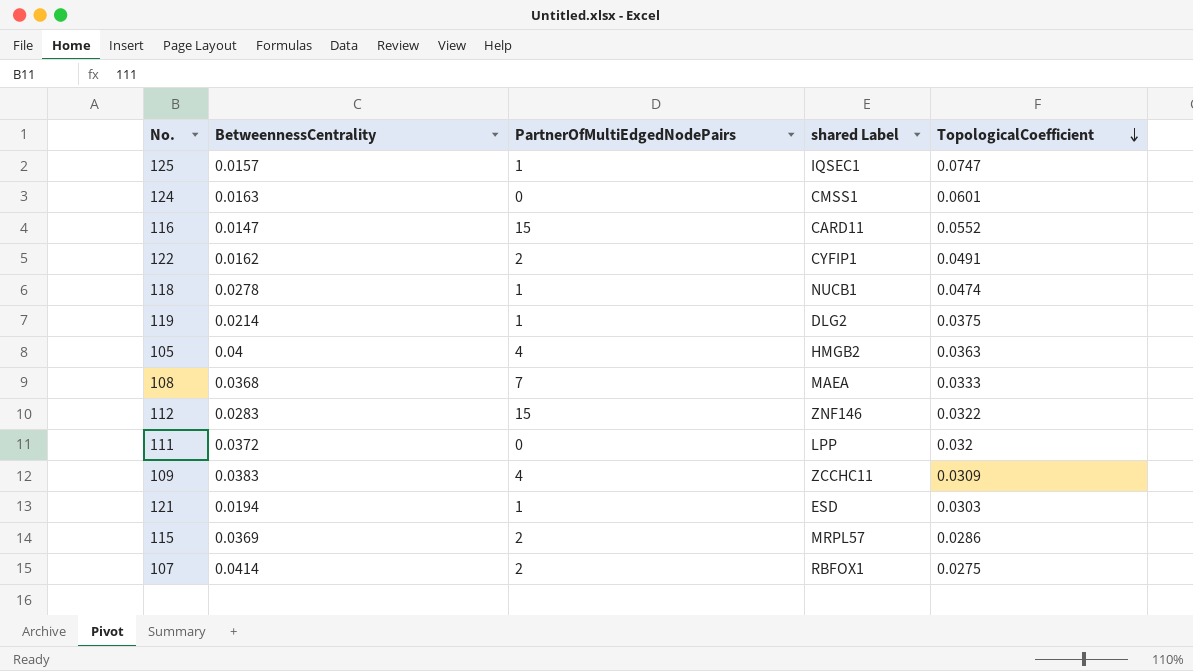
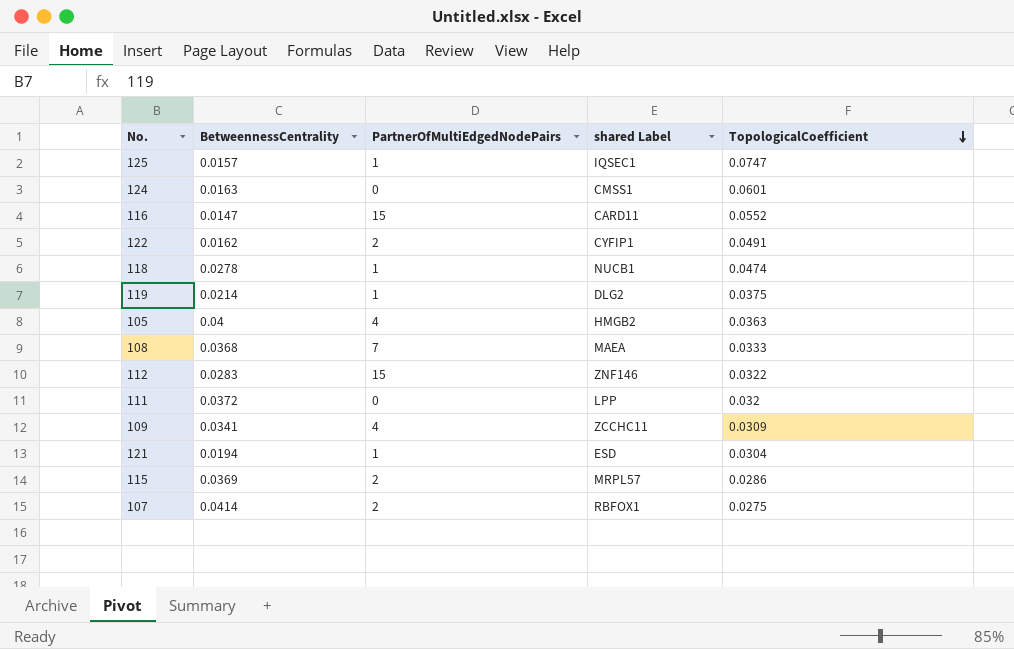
109 | BetweennessCentrality: 0.0383 -> 0.0341
121 | TopologicalCoefficient: 0.0303 -> 0.0304

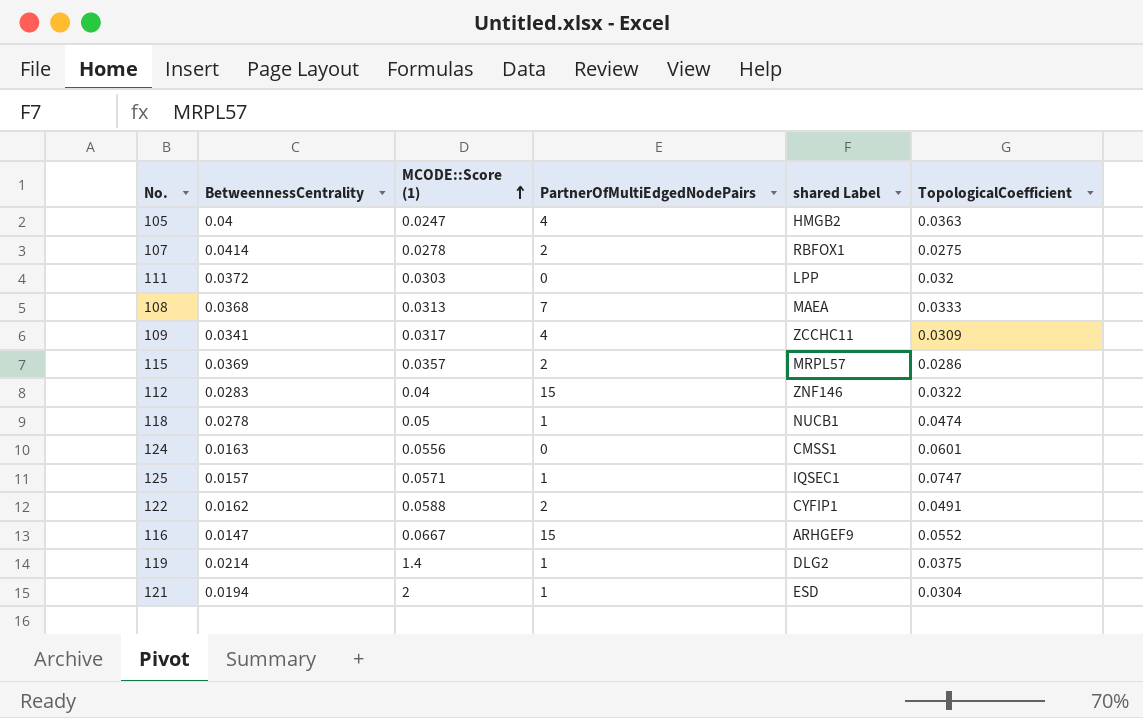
row order: TopologicalCoefficient descending -> MCODE::Score (1) ascending
column MCODE::Score (1) | position: none -> 3
116 | shared Label: CARD11 -> ARHGEF9

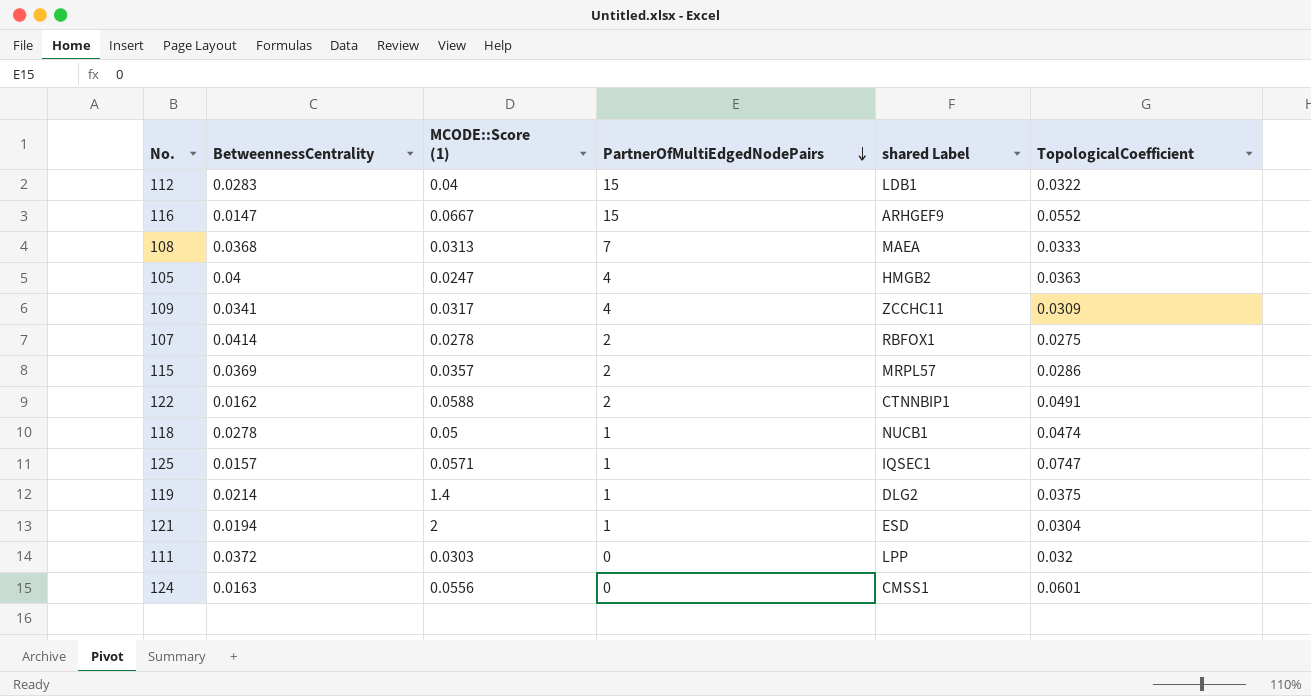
row order: MCODE::Score (1) ascending -> PartnerOfMultiEdgedNodePairs descending
112 | shared Label: ZNF146 -> LDB1
122 | shared Label: CYFIP1 -> CTNNBIP1

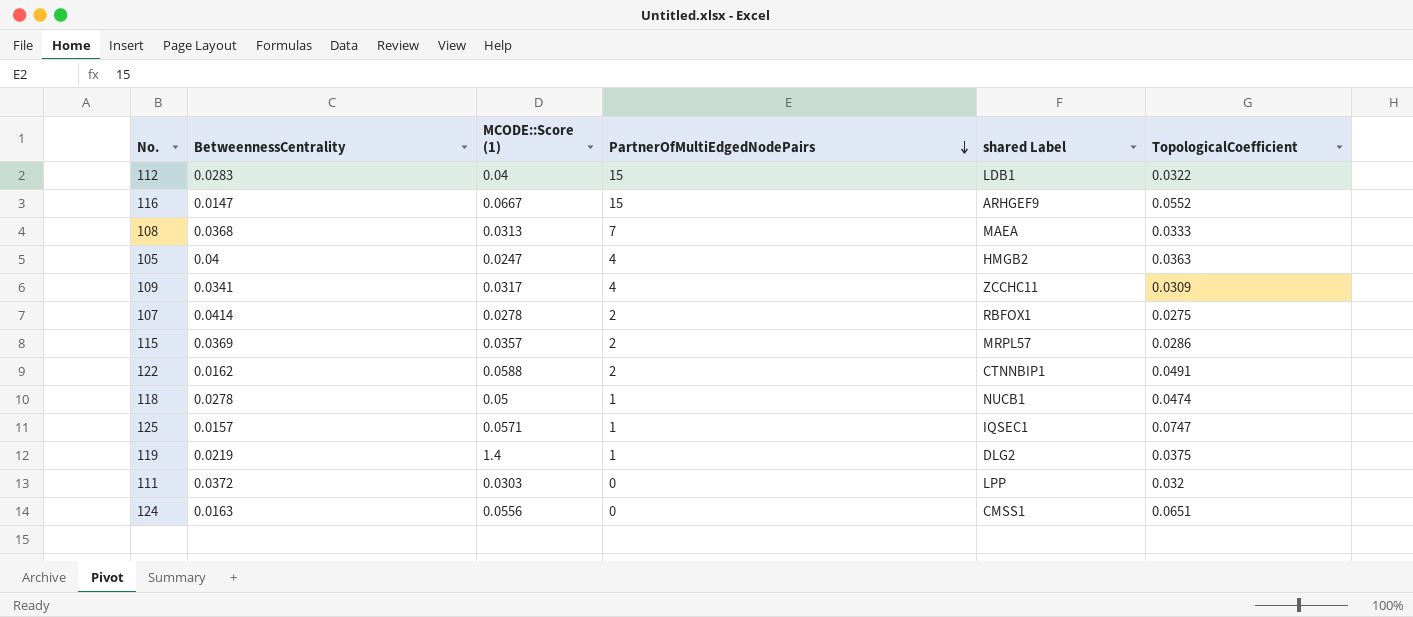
row 121: 0.0194 | 2 | 1 | ESD | 0.0304 -> none
119 | BetweennessCentrality: 0.0214 -> 0.0219
124 | TopologicalCoefficient: 0.0601 -> 0.0651

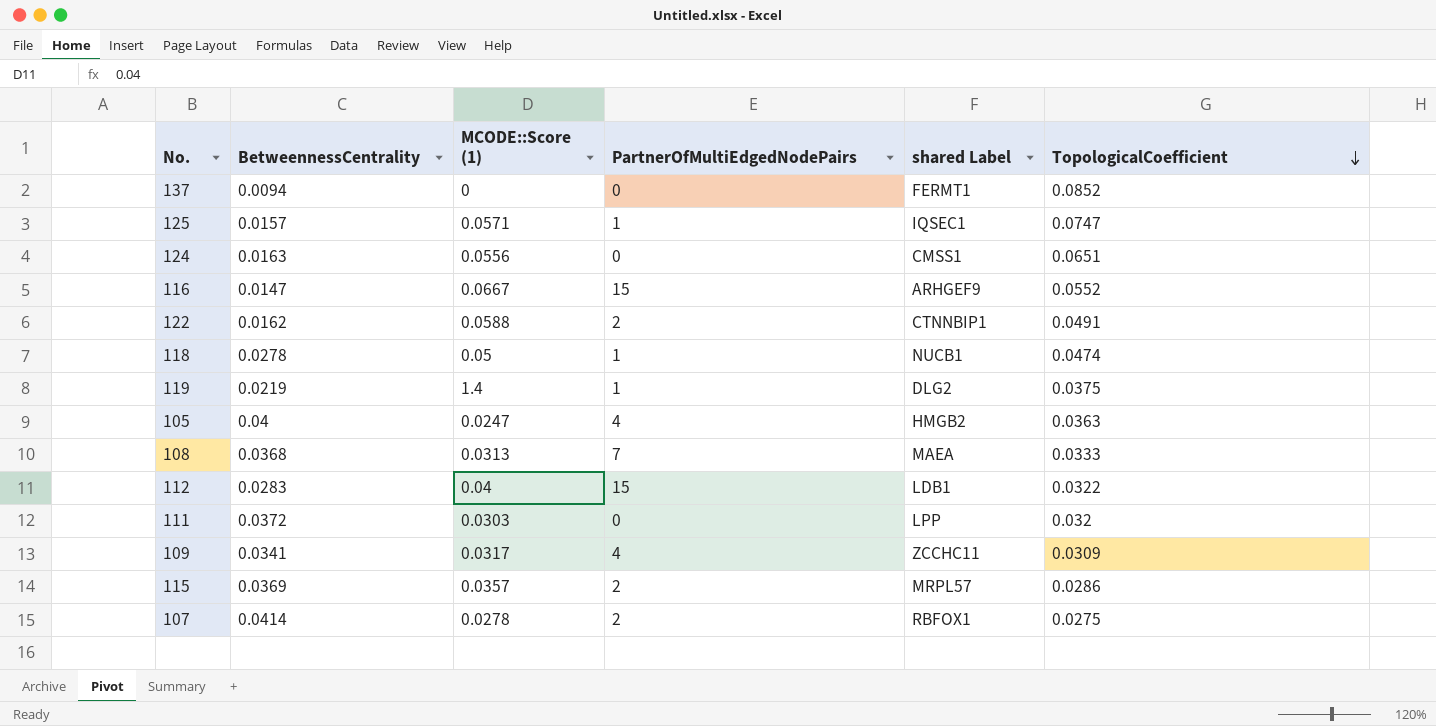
row order: PartnerOfMultiEdgedNodePairs descending -> TopologicalCoefficient descending
row 137: none -> 0.0094 | 0 | 0 | FERMT1 | 0.0852

